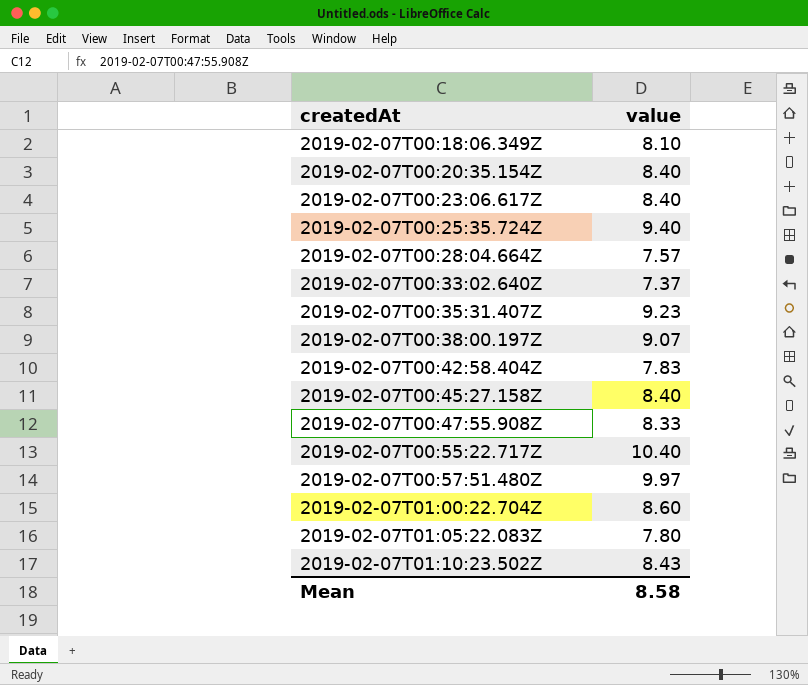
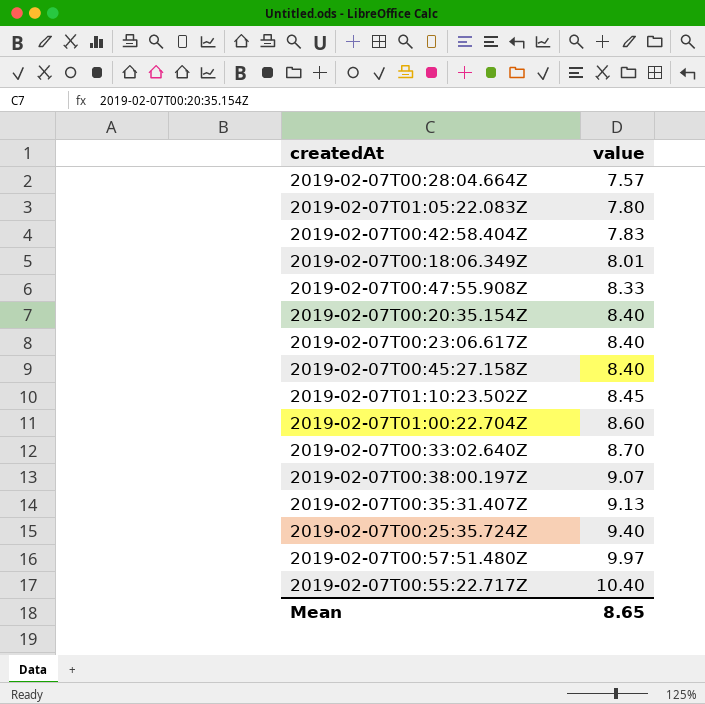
row order: createdAt ascending -> value ascending
2019-02-07T00:18:06.349Z | value: 8.10 -> 8.01
2019-02-07T01:10:23.502Z | value: 8.43 -> 8.45
2019-02-07T00:33:02.640Z | value: 7.37 -> 8.70
2019-02-07T00:35:31.407Z | value: 9.23 -> 9.13
Mean | value: 8.58 -> 8.65

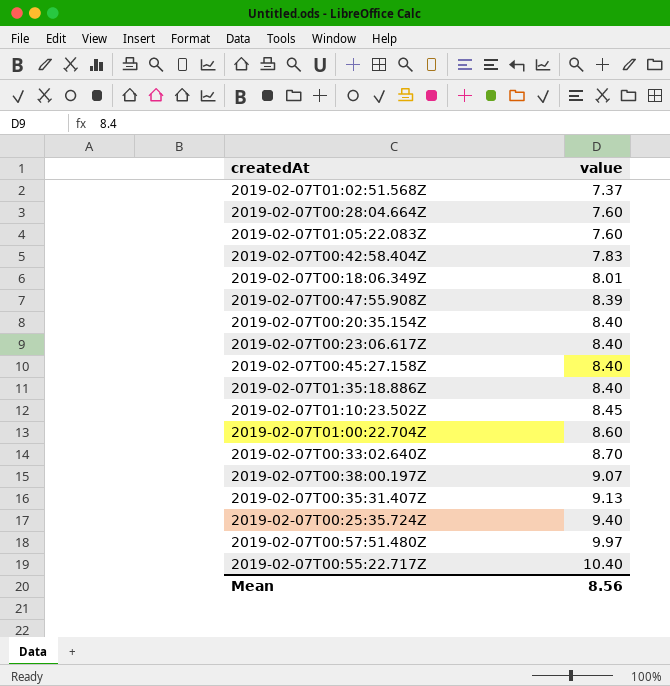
row 2019-02-07T01:02:51.568Z: none -> 7.37
2019-02-07T00:28:04.664Z | value: 7.57 -> 7.60
2019-02-07T01:05:22.083Z | value: 7.80 -> 7.60
2019-02-07T00:47:55.908Z | value: 8.33 -> 8.39
row 2019-02-07T01:35:18.886Z: none -> 8.40
Mean | value: 8.65 -> 8.56

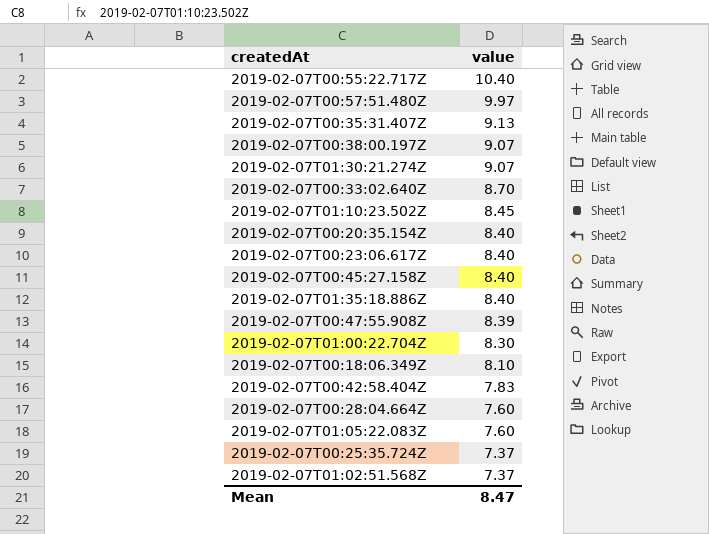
row order: value ascending -> value descending
row 2019-02-07T01:30:21.274Z: none -> 9.07
2019-02-07T01:00:22.704Z | value: 8.60 -> 8.30
2019-02-07T00:18:06.349Z | value: 8.01 -> 8.10
2019-02-07T00:25:35.724Z | value: 9.40 -> 7.37
Mean | value: 8.56 -> 8.47

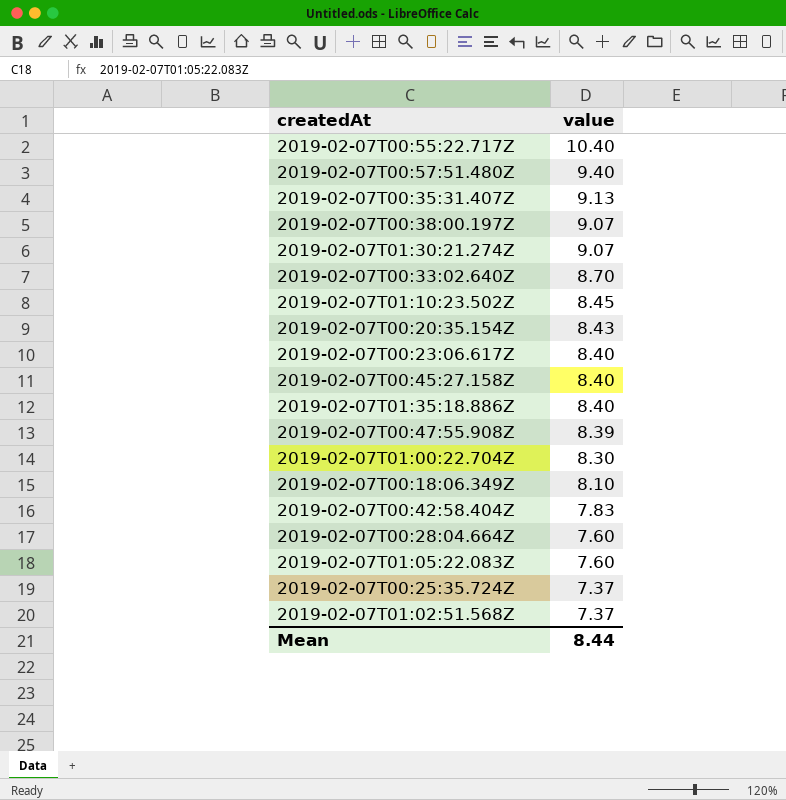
2019-02-07T00:57:51.480Z | value: 9.97 -> 9.40
2019-02-07T00:20:35.154Z | value: 8.40 -> 8.43
Mean | value: 8.47 -> 8.44

